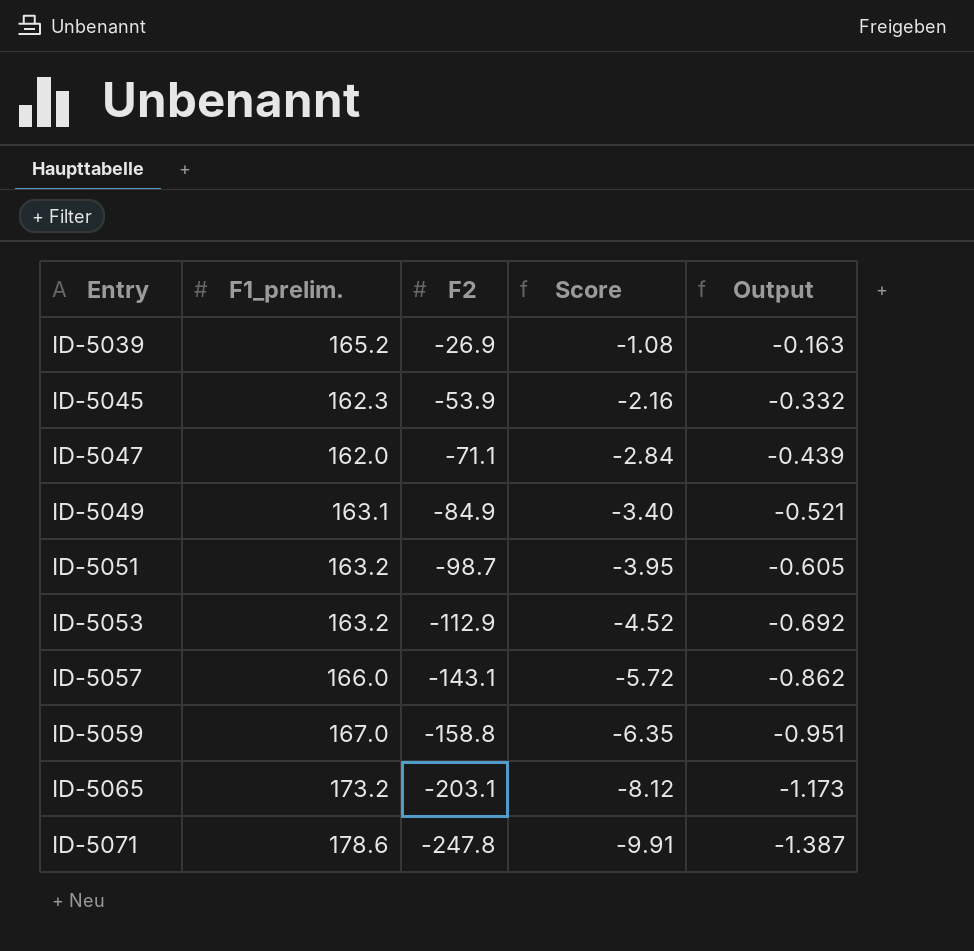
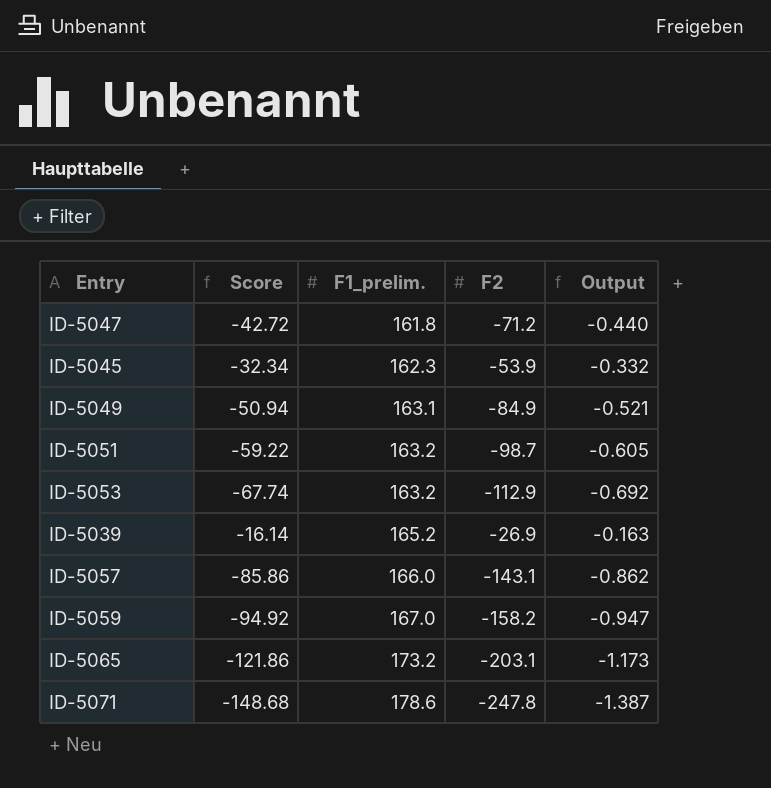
row order: Entry ascending -> F1_prelim. ascending
column Score | formula: [F2] * 0.04 -> [F2] * 0.6
column Score | position: 4 -> 2
ID-5047 | F1_prelim.: 162.0 -> 161.8
ID-5047 | F2: -71.1 -> -71.2
ID-5047 | Output: -0.439 -> -0.440
ID-5059 | F2: -158.8 -> -158.2
ID-5059 | Output: -0.951 -> -0.947

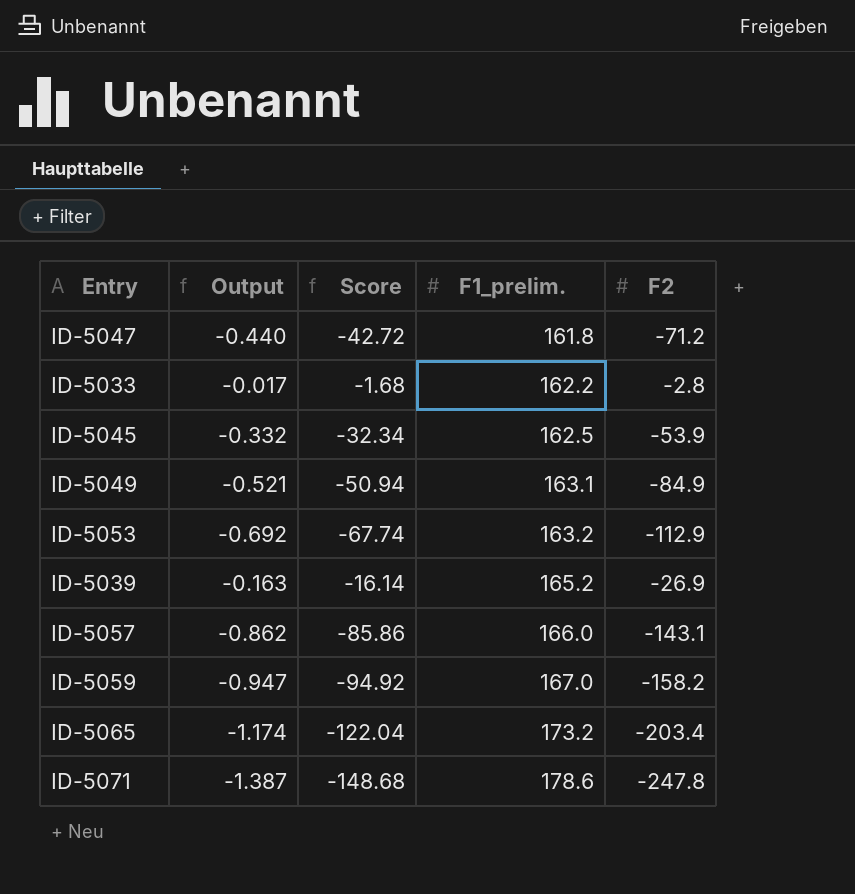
column Output | position: 5 -> 2
row ID-5051: -59.22 | 163.2 | -98.7 | -0.605 -> none
row ID-5033: none -> -0.017 | -1.68 | 162.2 | -2.8
ID-5045 | F1_prelim.: 162.3 -> 162.5
ID-5065 | Output: -1.173 -> -1.174
ID-5065 | Score: -121.86 -> -122.04
ID-5065 | F2: -203.1 -> -203.4

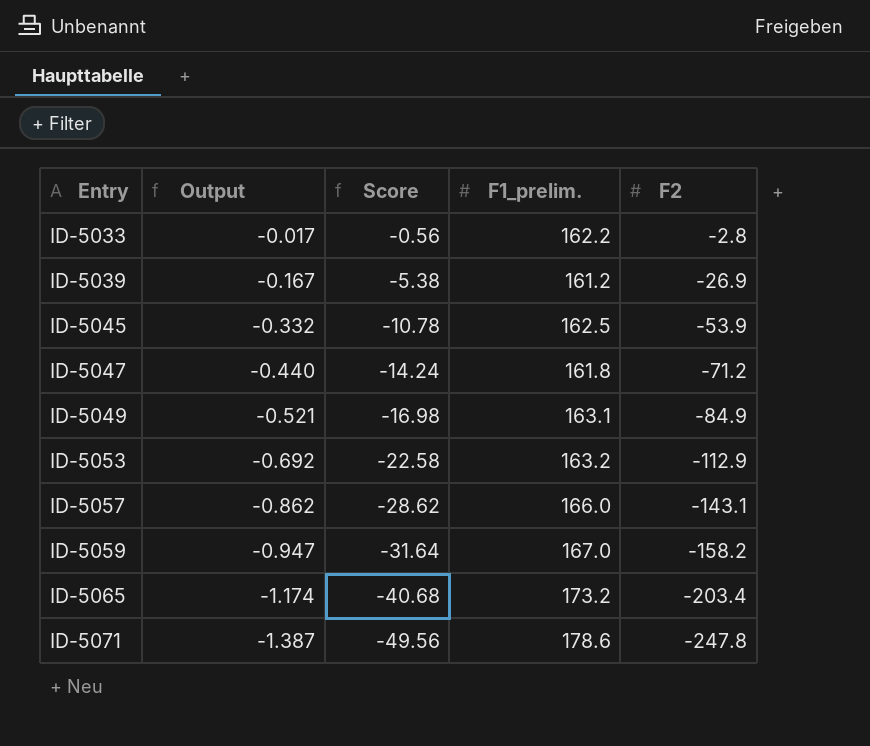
row order: F1_prelim. ascending -> Entry ascending
column Score | formula: [F2] * 0.6 -> [F2] * 0.2
ID-5039 | Output: -0.163 -> -0.167
ID-5039 | F1_prelim.: 165.2 -> 161.2

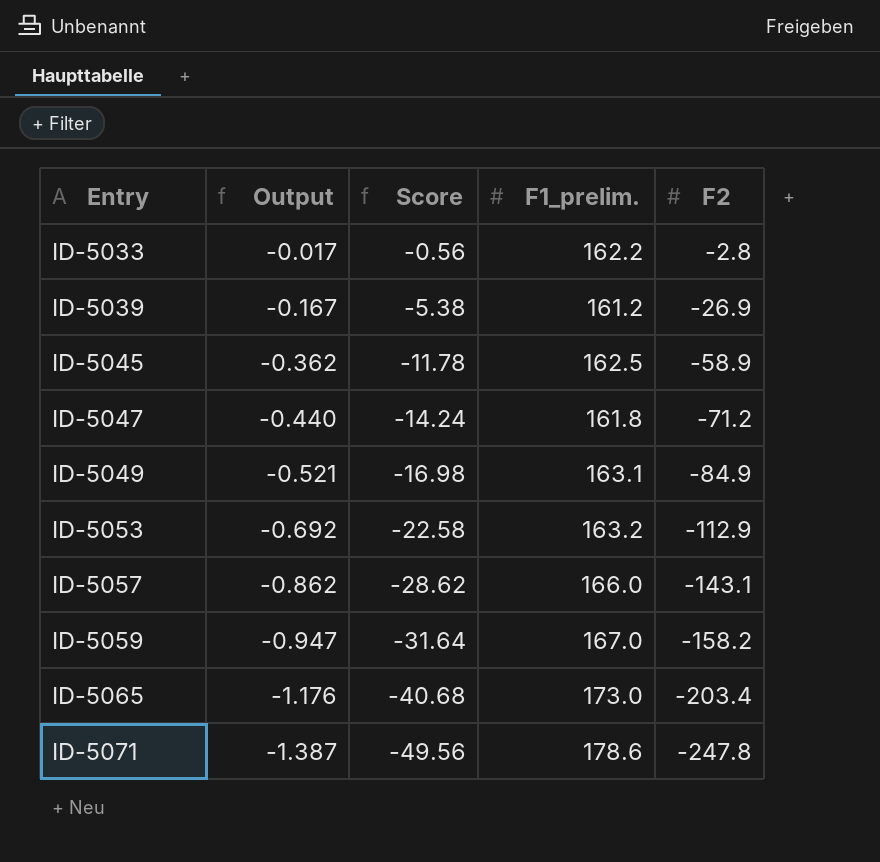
ID-5045 | Output: -0.332 -> -0.362
ID-5045 | Score: -10.78 -> -11.78
ID-5045 | F2: -53.9 -> -58.9
ID-5065 | Output: -1.174 -> -1.176
ID-5065 | F1_prelim.: 173.2 -> 173.0

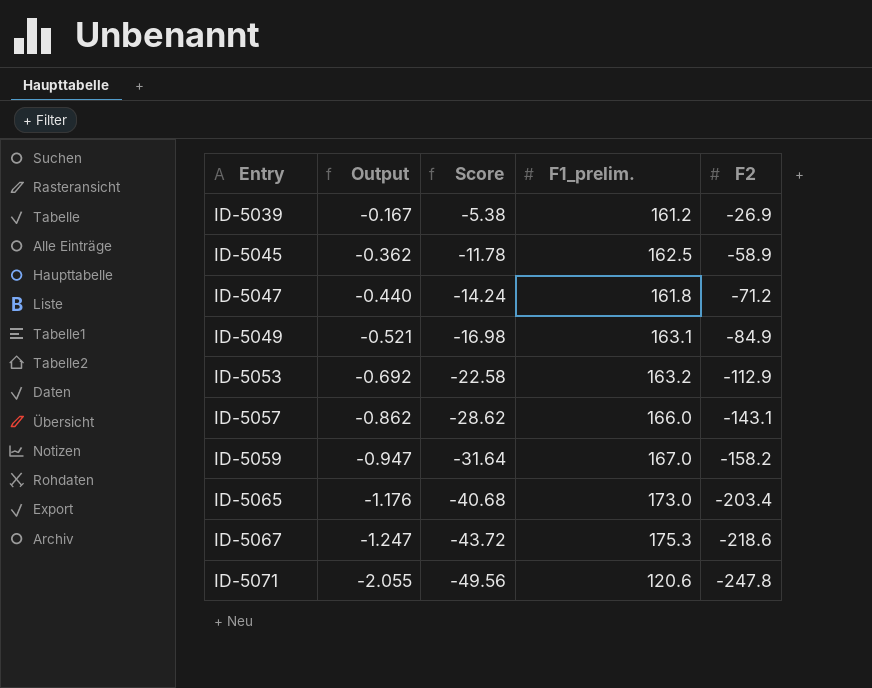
row ID-5033: -0.017 | -0.56 | 162.2 | -2.8 -> none
row ID-5067: none -> -1.247 | -43.72 | 175.3 | -218.6
ID-5071 | Output: -1.387 -> -2.055
ID-5071 | F1_prelim.: 178.6 -> 120.6

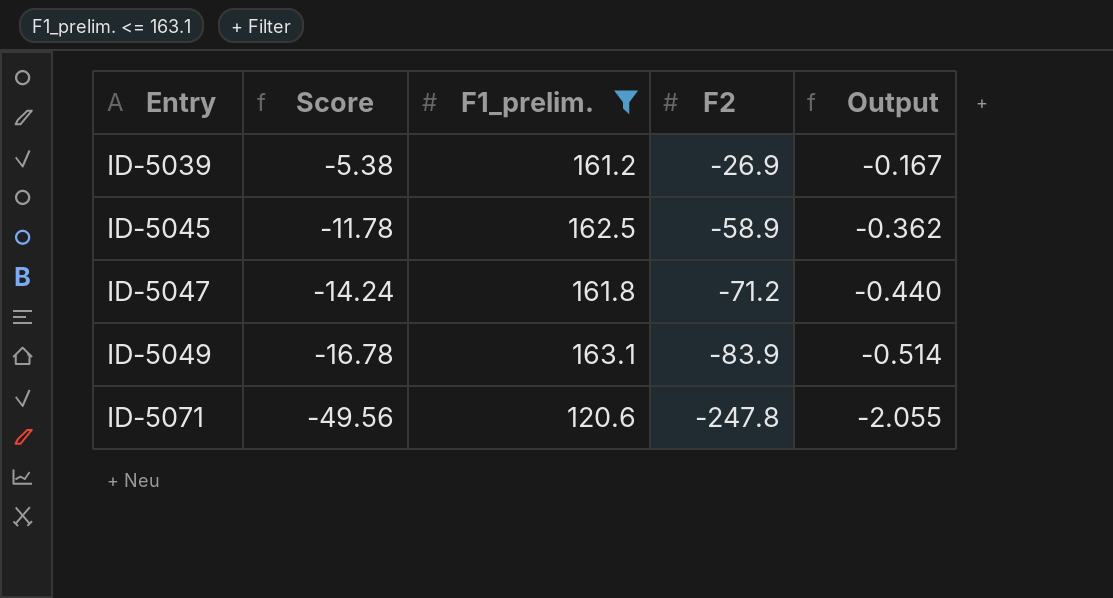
filter: none -> F1_prelim. <= 163.1
column Output | position: 2 -> 5
ID-5049 | Score: -16.98 -> -16.78
ID-5049 | F2: -84.9 -> -83.9
ID-5049 | Output: -0.521 -> -0.514

